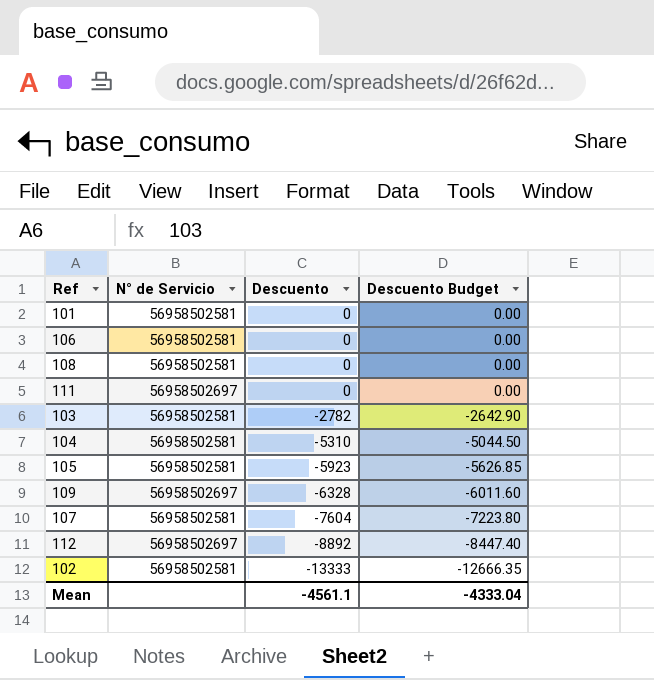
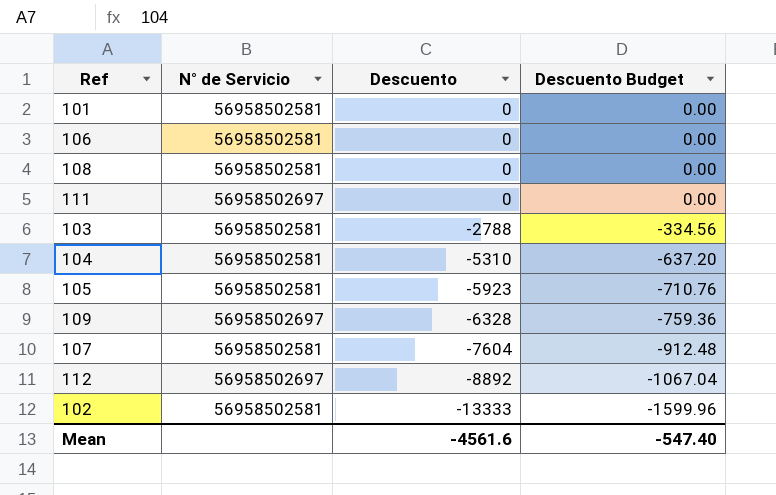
column Descuento Budget | formula: [Descuento] * 0.95 -> [Descuento] * 0.12
103 | Descuento: -2782 -> -2788
Mean | Descuento: -4561.1 -> -4561.6
Mean | Descuento Budget: -4333.04 -> -547.40

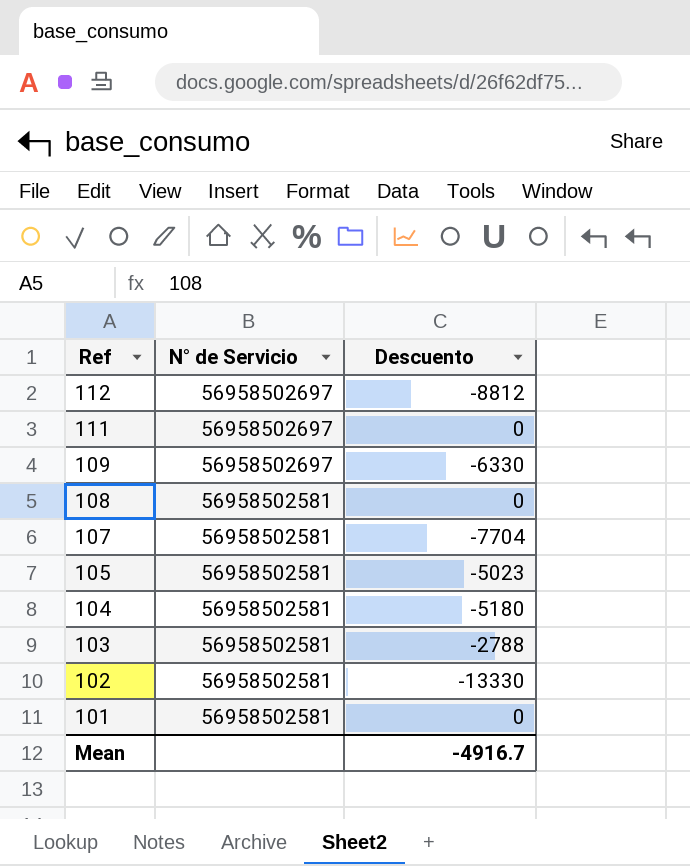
row order: Descuento descending -> Ref descending
column Descuento Budget | formula: [Descuento] * 0.12 -> none
row 106: 56958502581 | 0 | 0.00 -> none
112 | Descuento: -8892 -> -8812
109 | Descuento: -6328 -> -6330
107 | Descuento: -7604 -> -7704
105 | Descuento: -5923 -> -5023
104 | Descuento: -5310 -> -5180
102 | Descuento: -13333 -> -13330
Mean | Descuento: -4561.6 -> -4916.7

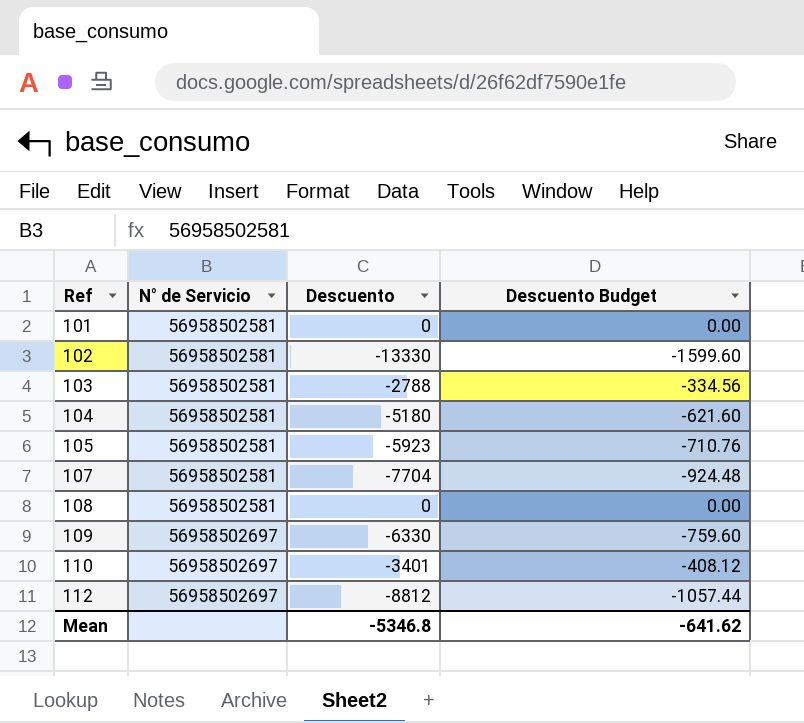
row order: Ref descending -> Ref ascending
column Descuento Budget | formula: none -> [Descuento] * 0.12
row 111: 56958502697 | 0 -> none
105 | Descuento: -5023 -> -5923
row 110: none -> 56958502697 | -3401 | -408.12
Mean | Descuento: -4916.7 -> -5346.8

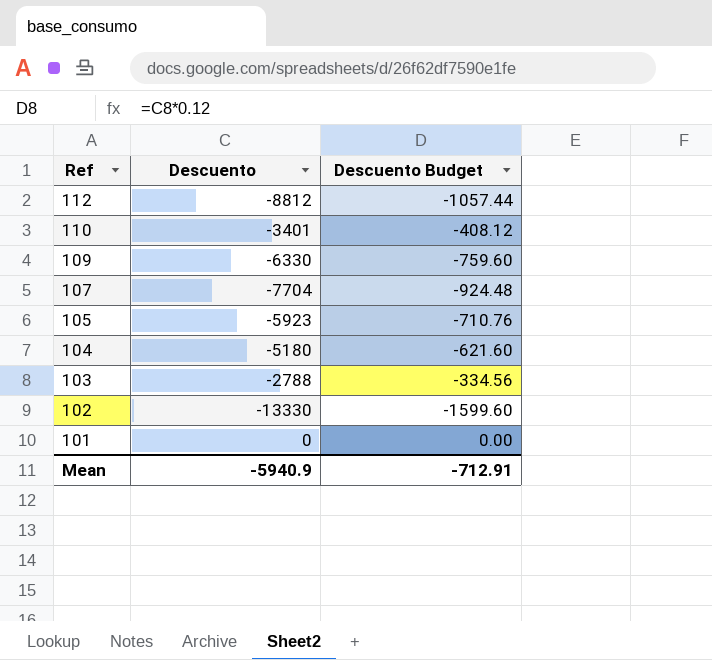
row order: Ref ascending -> Ref descending
column N° de Servicio | position: 2 -> none
row 108: 56958502581 | 0 | 0.00 -> none
Mean | Descuento: -5346.8 -> -5940.9
Mean | Descuento Budget: -641.62 -> -712.91

